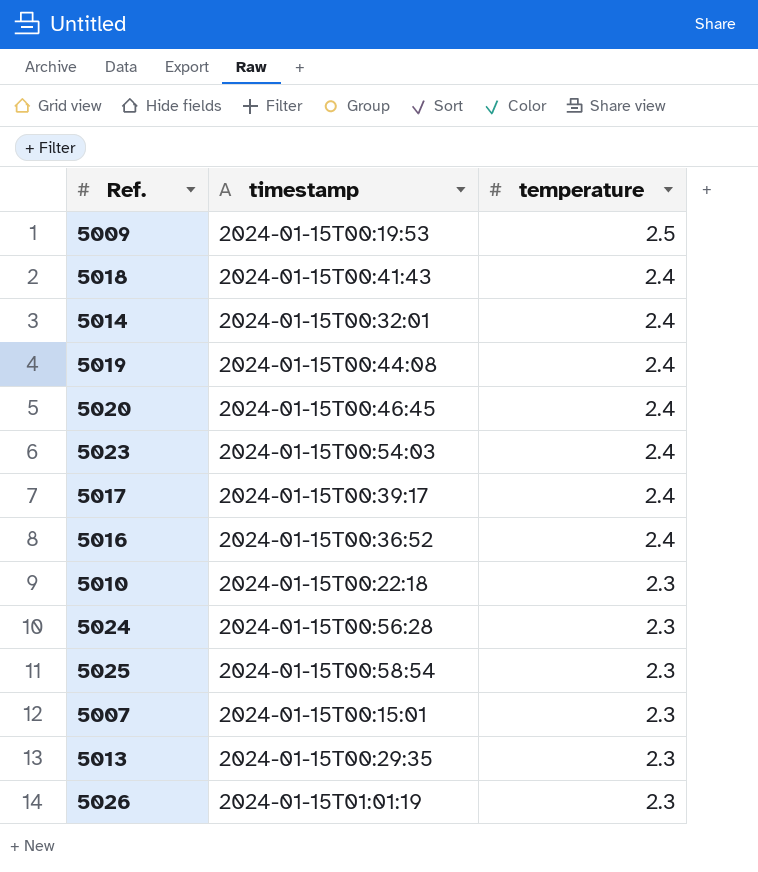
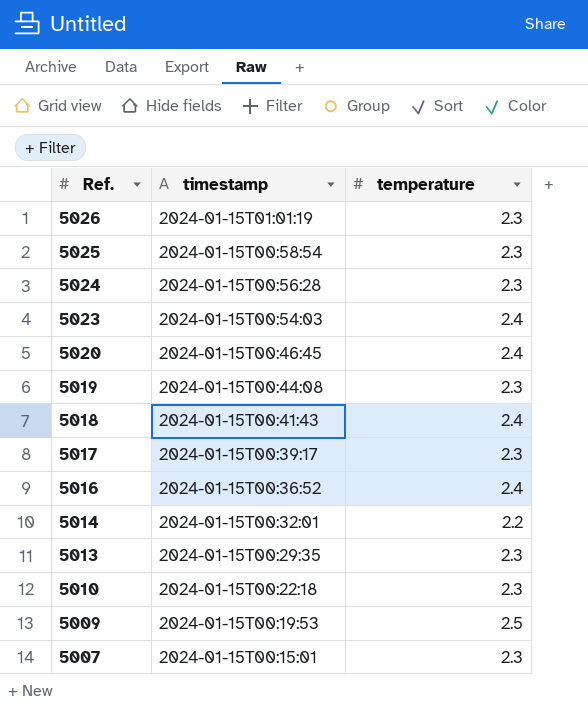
row order: temperature descending -> Ref. descending
5019 | temperature: 2.4 -> 2.3
5017 | temperature: 2.4 -> 2.3
5014 | temperature: 2.4 -> 2.2

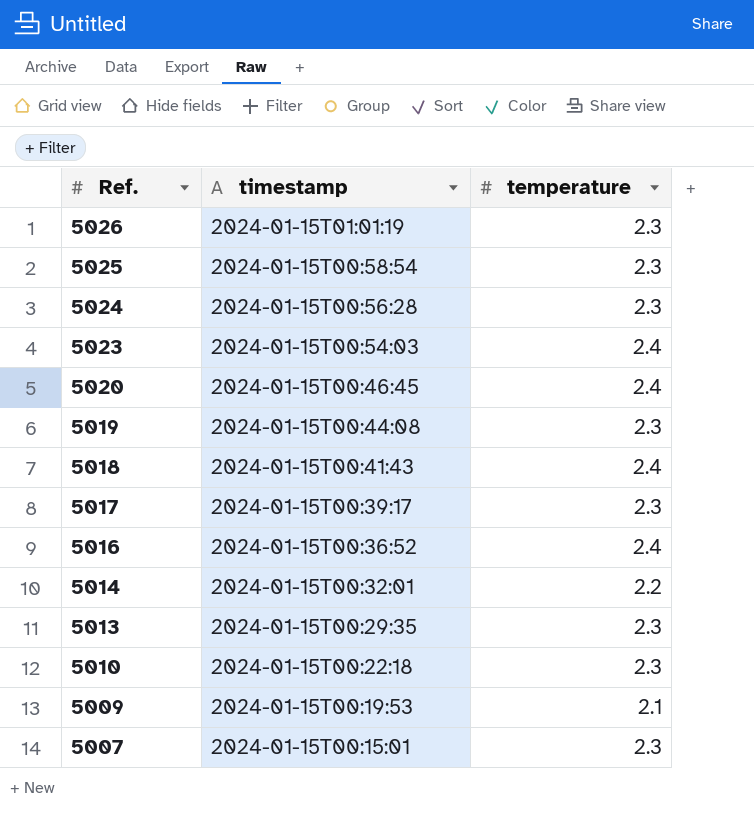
5009 | temperature: 2.5 -> 2.1

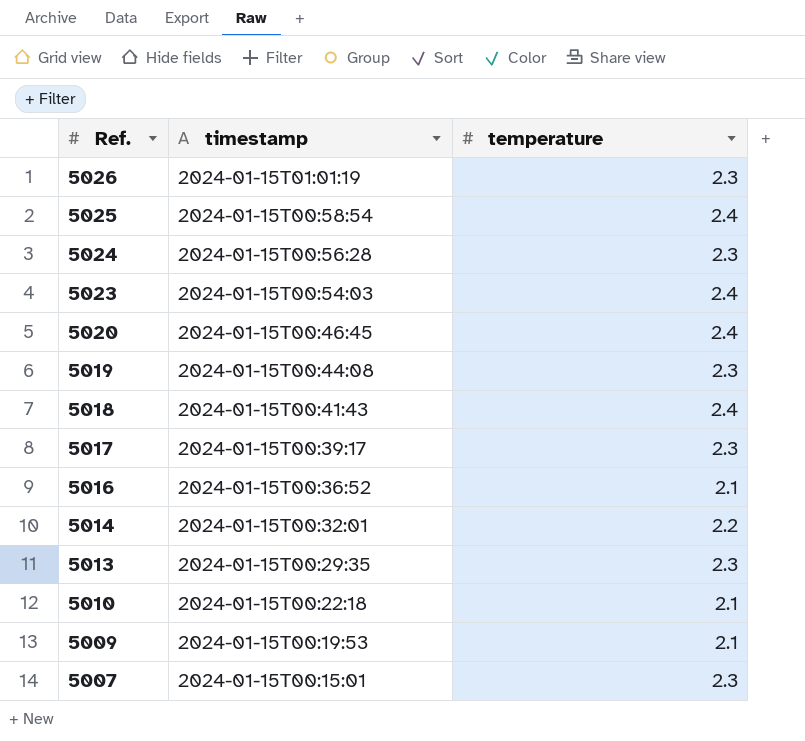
5025 | temperature: 2.3 -> 2.4
5016 | temperature: 2.4 -> 2.1
5010 | temperature: 2.3 -> 2.1

